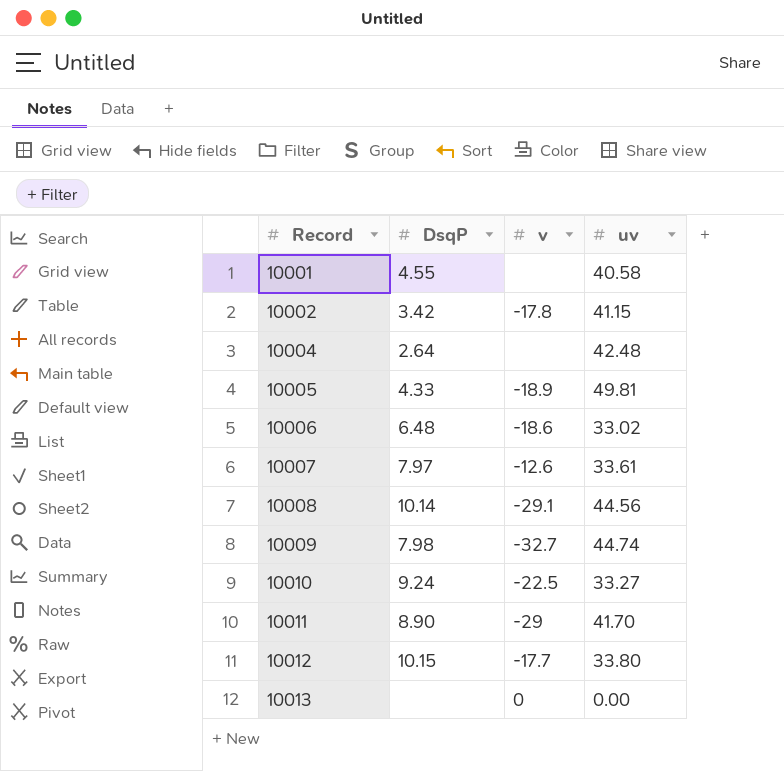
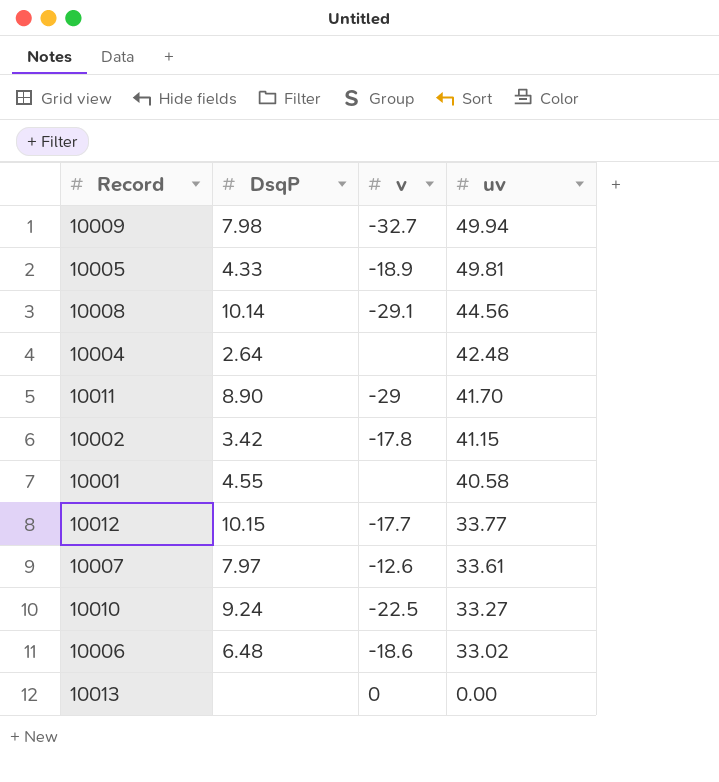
row order: Record ascending -> uv descending
10009 | uv: 44.74 -> 49.94
10012 | uv: 33.80 -> 33.77

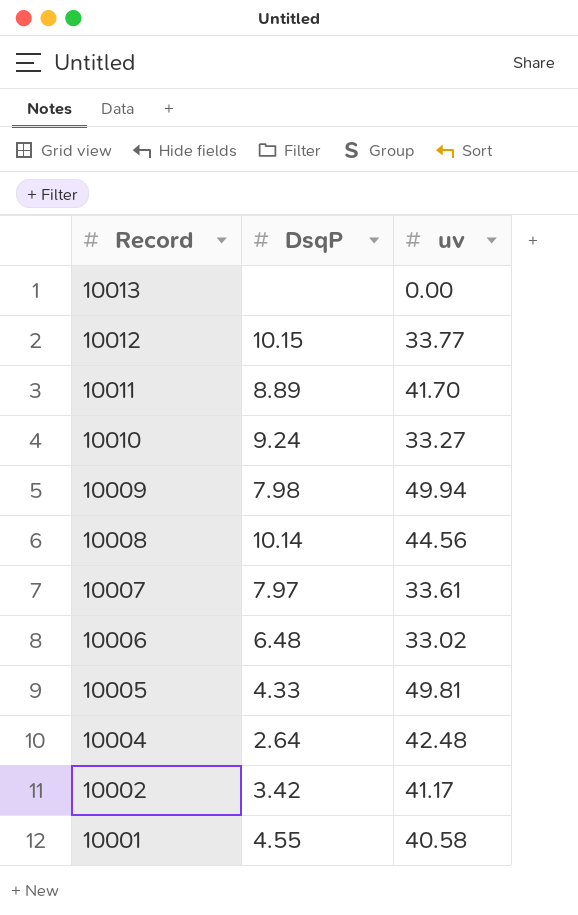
row order: uv descending -> Record descending
column v | position: 3 -> none
10011 | DsqP: 8.90 -> 8.89
10002 | uv: 41.15 -> 41.17

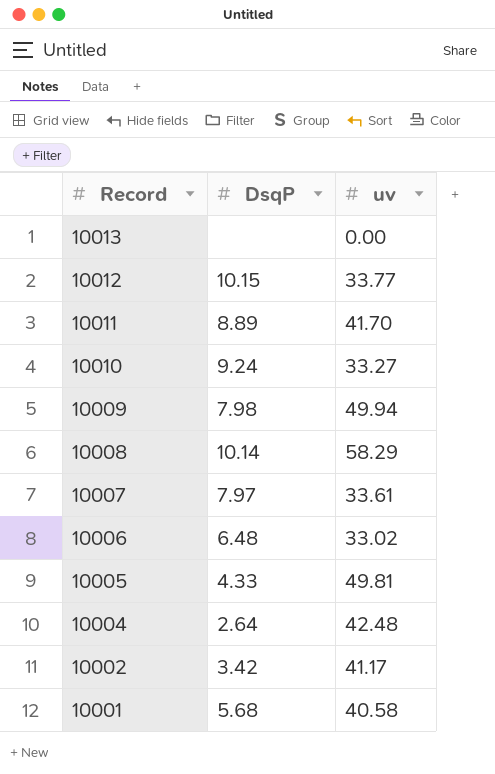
10008 | uv: 44.56 -> 58.29
10001 | DsqP: 4.55 -> 5.68

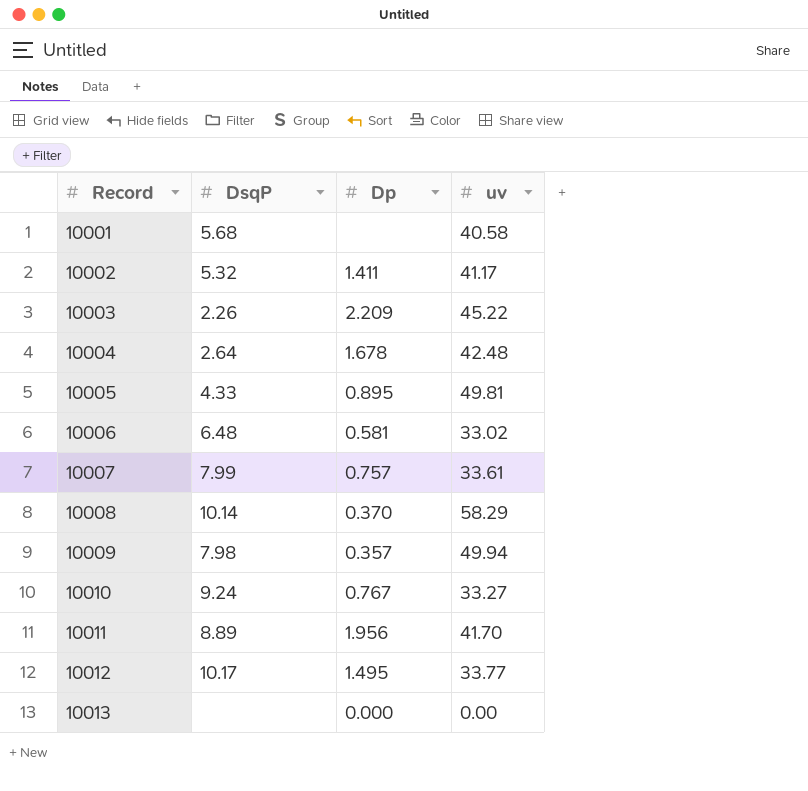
row order: Record descending -> Record ascending
column Dp | position: none -> 3
10002 | DsqP: 3.42 -> 5.32
row 10003: none -> 2.26 | 2.209 | 45.22
10007 | DsqP: 7.97 -> 7.99
10012 | DsqP: 10.15 -> 10.17

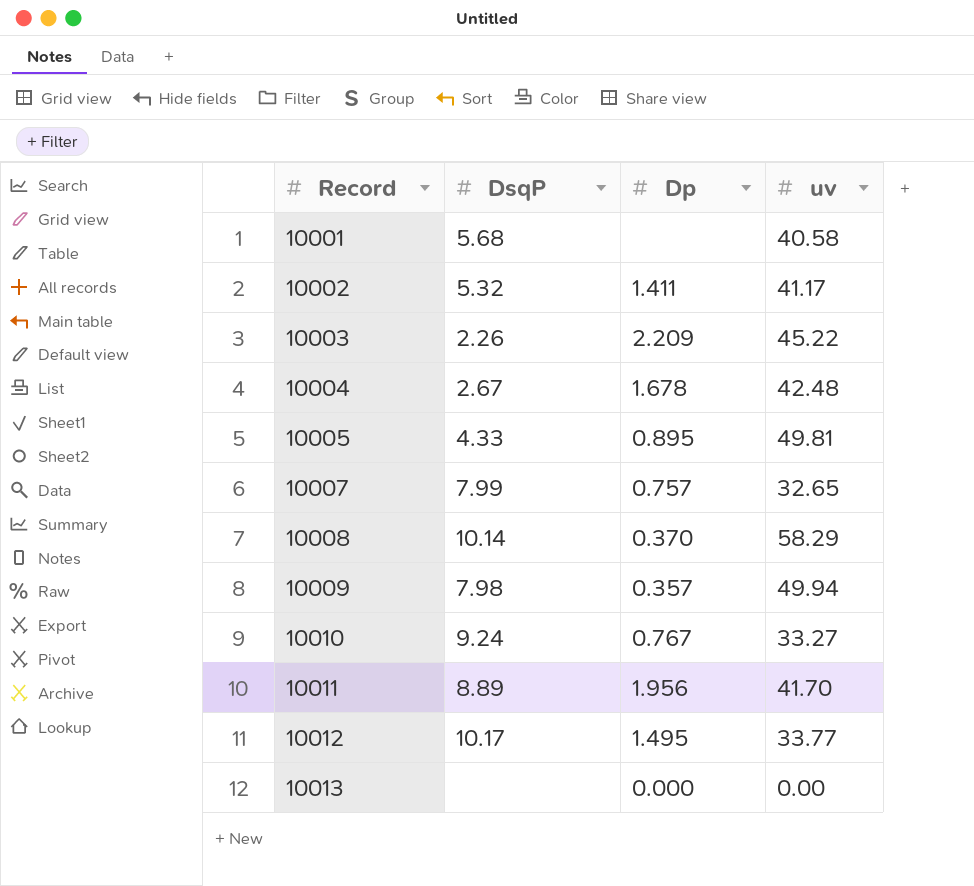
row 10006: 6.48 | 0.581 | 33.02 -> none
10004 | DsqP: 2.64 -> 2.67
10007 | uv: 33.61 -> 32.65

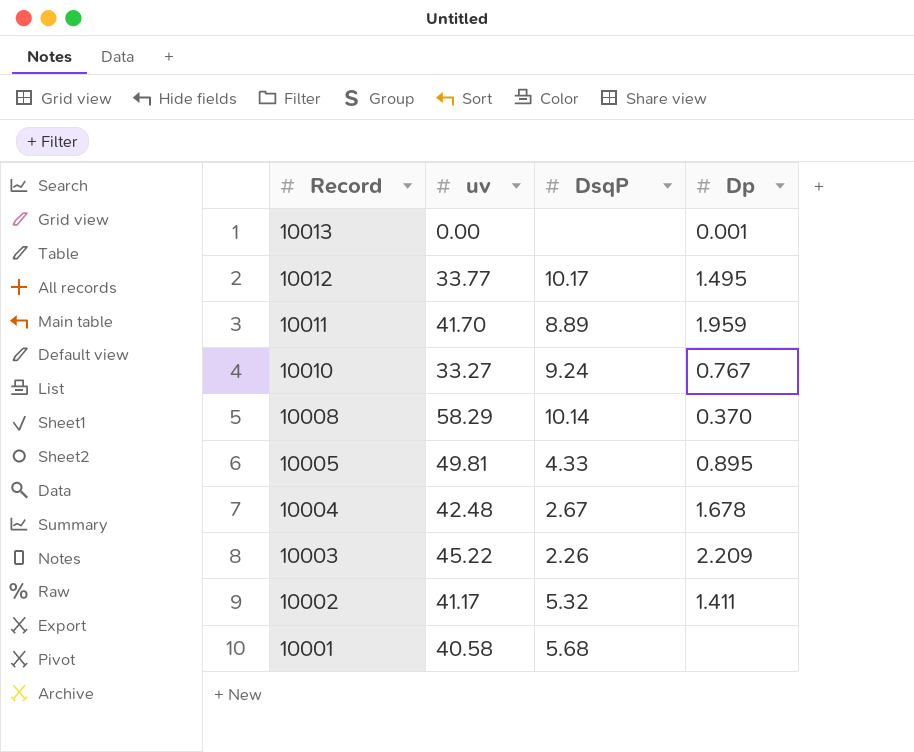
row order: Record ascending -> Record descending
column uv | position: 4 -> 2
row 10007: 7.99 | 0.757 | 32.65 -> none
row 10009: 7.98 | 0.357 | 49.94 -> none
10013 | Dp: 0.000 -> 0.001
10011 | Dp: 1.956 -> 1.959

